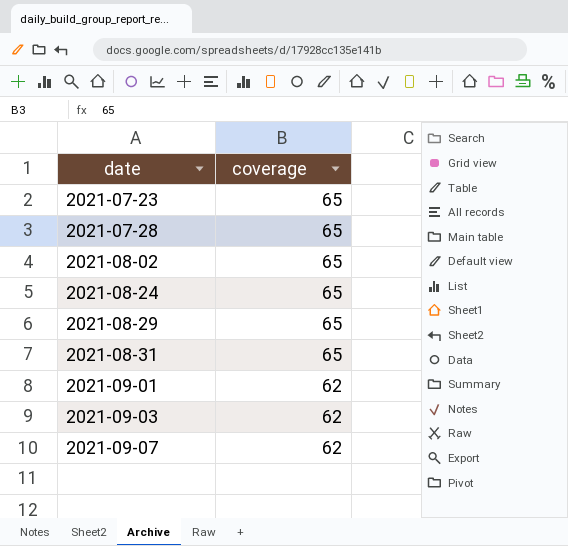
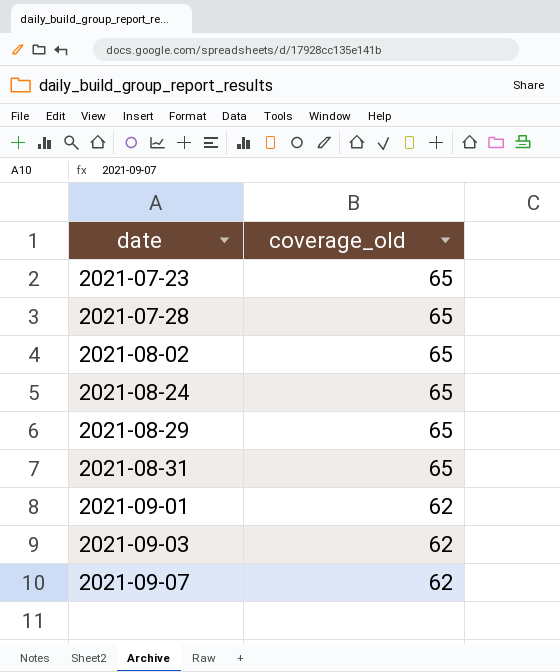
column name: coverage -> coverage_old

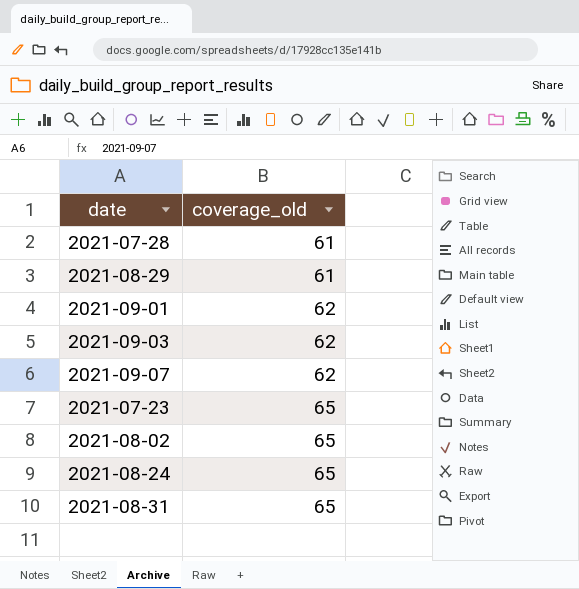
row order: date ascending -> coverage_old ascending
2021-07-28 | coverage_old: 65 -> 61
2021-08-29 | coverage_old: 65 -> 61

